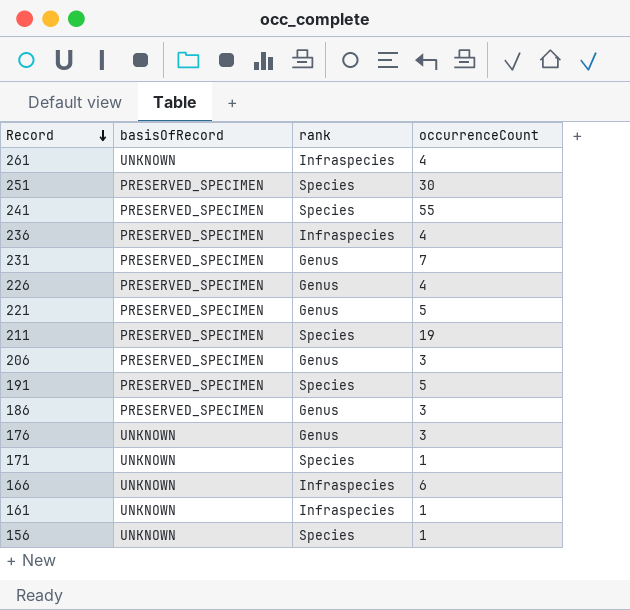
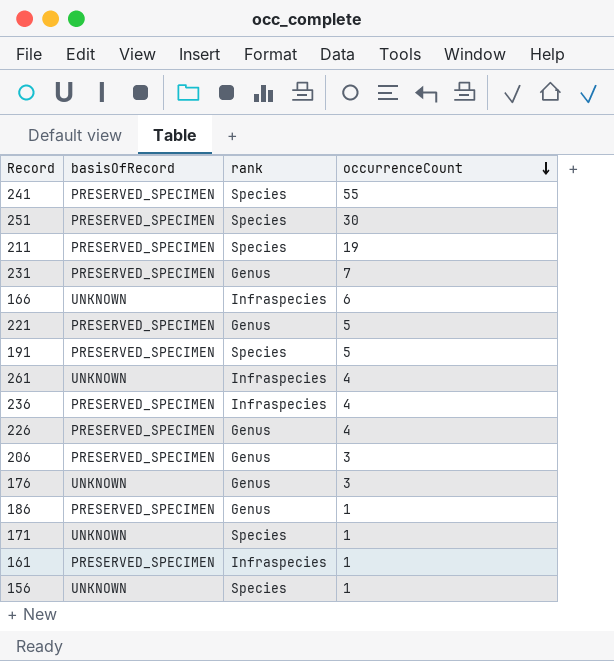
row order: Record descending -> occurrenceCount descending
186 | occurrenceCount: 3 -> 1
161 | basisOfRecord: UNKNOWN -> PRESERVED_SPECIMEN

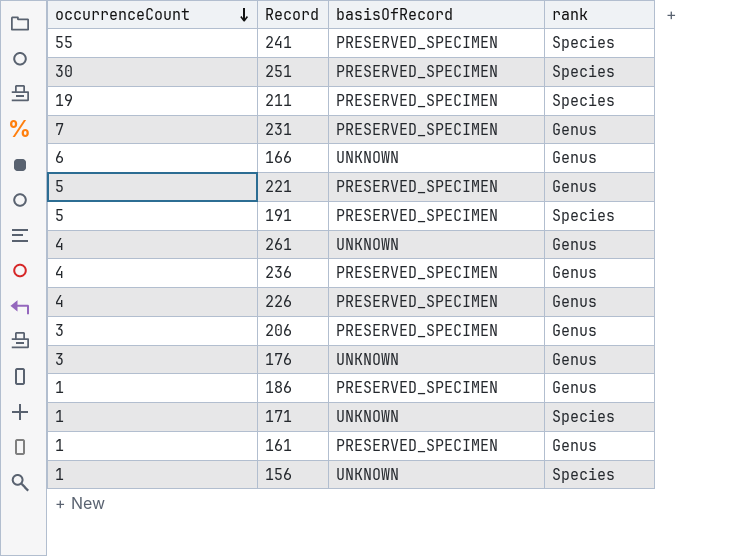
column occurrenceCount | position: 4 -> 1
166 | rank: Infraspecies -> Genus
261 | rank: Infraspecies -> Genus
236 | rank: Infraspecies -> Genus
161 | rank: Infraspecies -> Genus

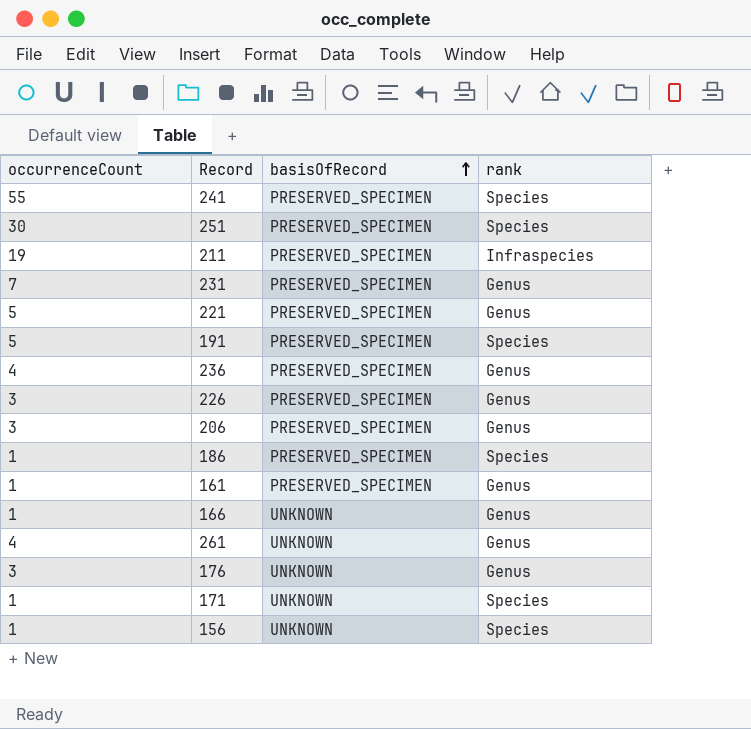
row order: occurrenceCount descending -> basisOfRecord ascending
211 | rank: Species -> Infraspecies
226 | occurrenceCount: 4 -> 3
186 | rank: Genus -> Species
166 | occurrenceCount: 6 -> 1

